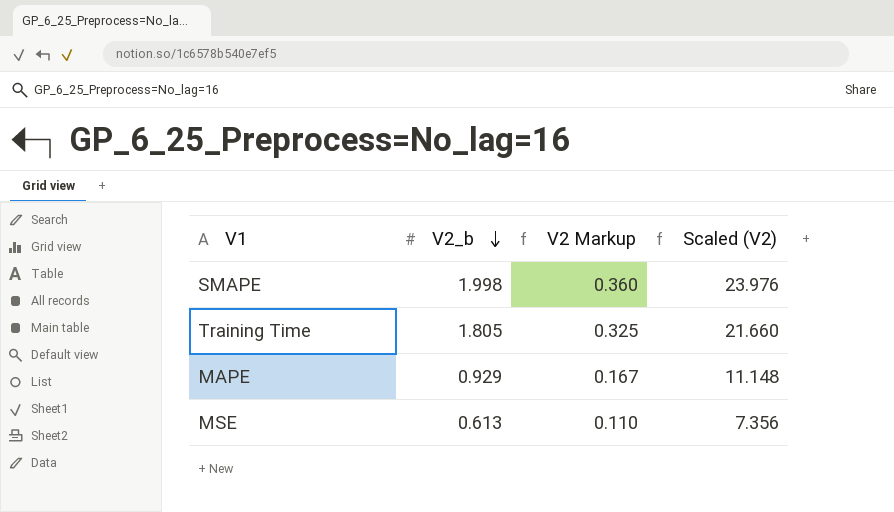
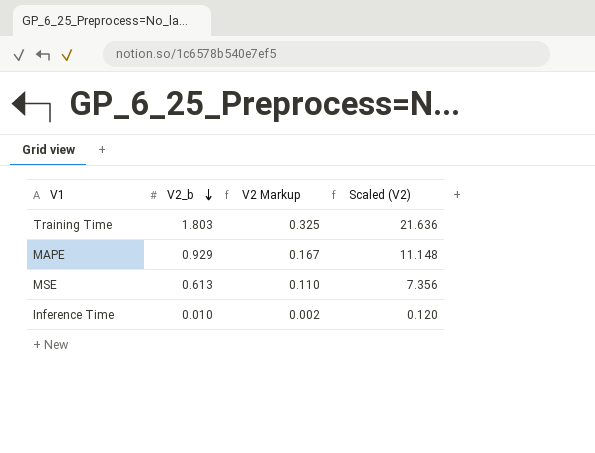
row SMAPE: 1.998 | 0.360 | 23.976 -> none
Training Time | V2_b: 1.805 -> 1.803
Training Time | Scaled (V2): 21.660 -> 21.636
row Inference Time: none -> 0.010 | 0.002 | 0.120

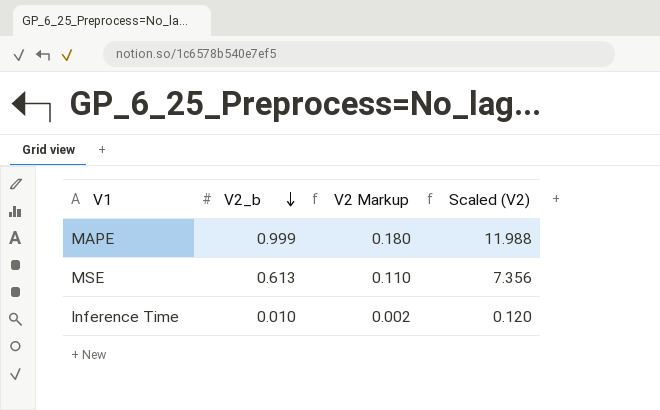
row Training Time: 1.803 | 0.325 | 21.636 -> none
MAPE | V2_b: 0.929 -> 0.999
MAPE | V2 Markup: 0.167 -> 0.180
MAPE | Scaled (V2): 11.148 -> 11.988

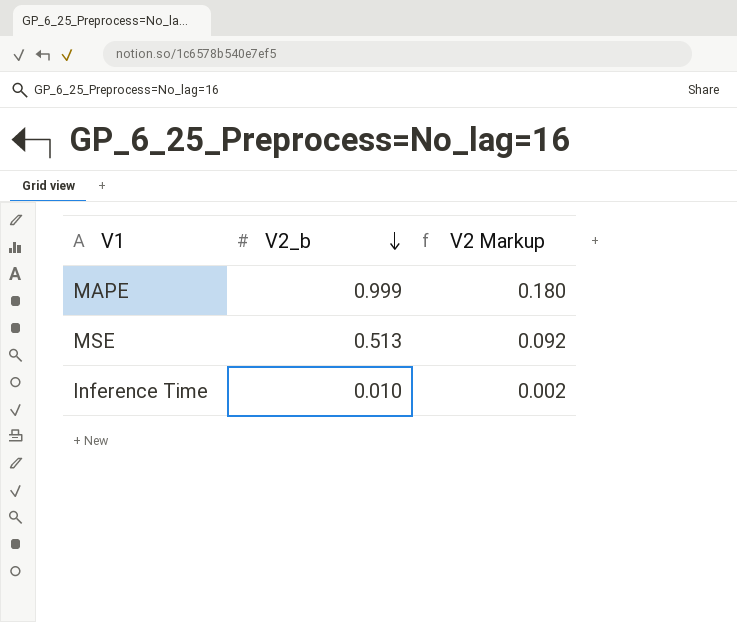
column Scaled (V2) | formula: [V2_b] * 12 -> none
MSE | V2_b: 0.613 -> 0.513
MSE | V2 Markup: 0.110 -> 0.092

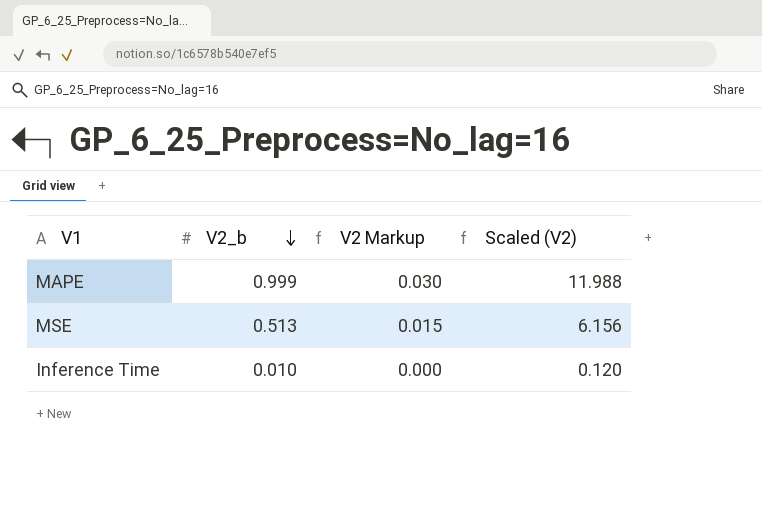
column V2 Markup | formula: [V2_b] * 0.18 -> [V2_b] * 0.03
column Scaled (V2) | formula: none -> [V2_b] * 12

